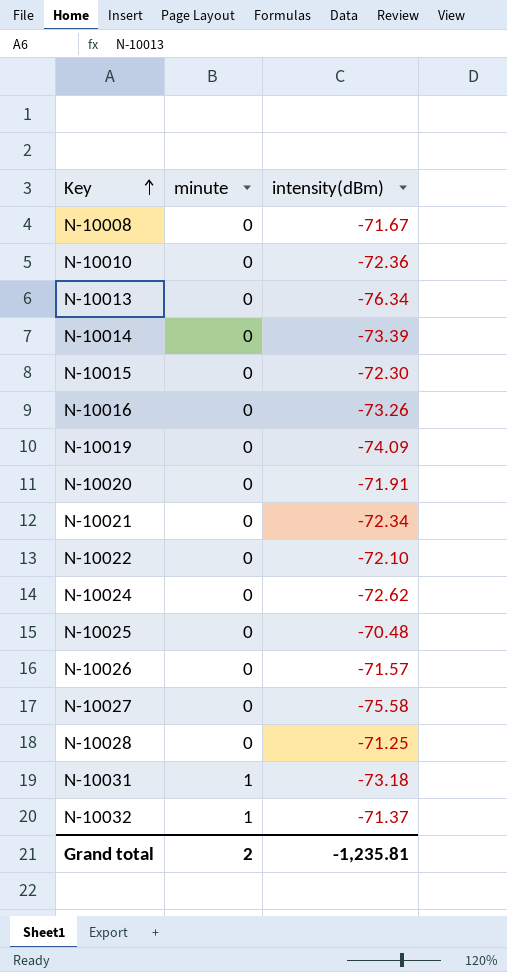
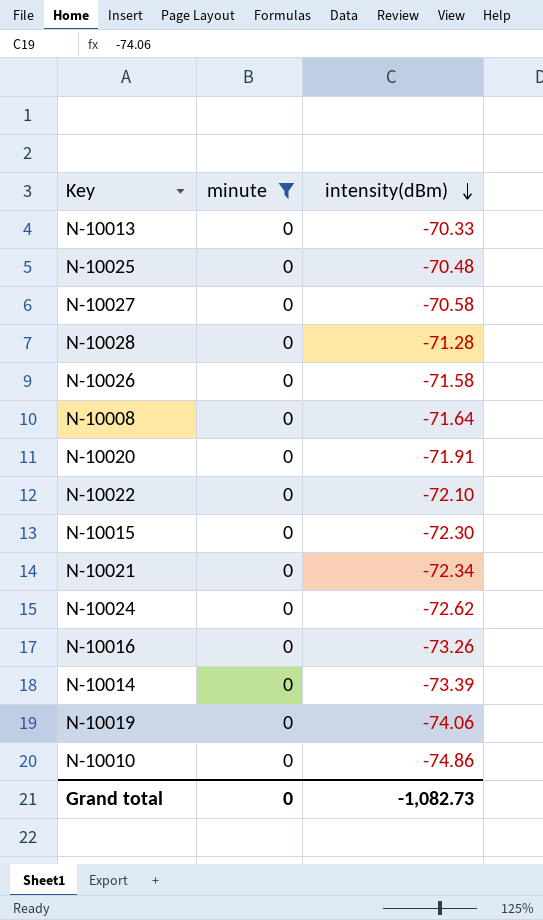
filter: none -> minute = 0
row order: Key ascending -> intensity(dBm) descending
N-10013 | intensity(dBm): -76.34 -> -70.33
N-10027 | intensity(dBm): -75.58 -> -70.58
N-10028 | intensity(dBm): -71.25 -> -71.28
N-10026 | intensity(dBm): -71.57 -> -71.58
N-10008 | intensity(dBm): -71.67 -> -71.64
N-10019 | intensity(dBm): -74.09 -> -74.06
N-10010 | intensity(dBm): -72.36 -> -74.86
Grand total | minute: 2 -> 0
Grand total | intensity(dBm): -1,235.81 -> -1,082.73

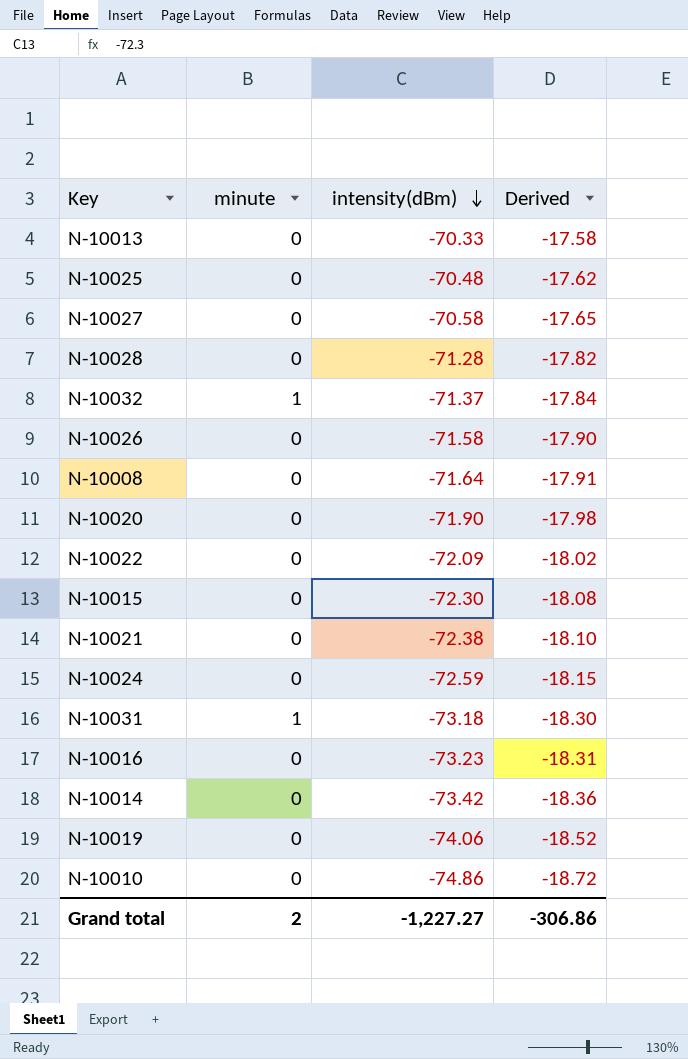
filter: minute = 0 -> none
column Derived | formula: none -> [intensity(dBm)] * 0.25
N-10020 | intensity(dBm): -71.91 -> -71.90
N-10022 | intensity(dBm): -72.10 -> -72.09
N-10021 | intensity(dBm): -72.34 -> -72.38
N-10024 | intensity(dBm): -72.62 -> -72.59
N-10016 | intensity(dBm): -73.26 -> -73.23
N-10014 | intensity(dBm): -73.39 -> -73.42
Grand total | minute: 0 -> 2
Grand total | intensity(dBm): -1,082.73 -> -1,227.27

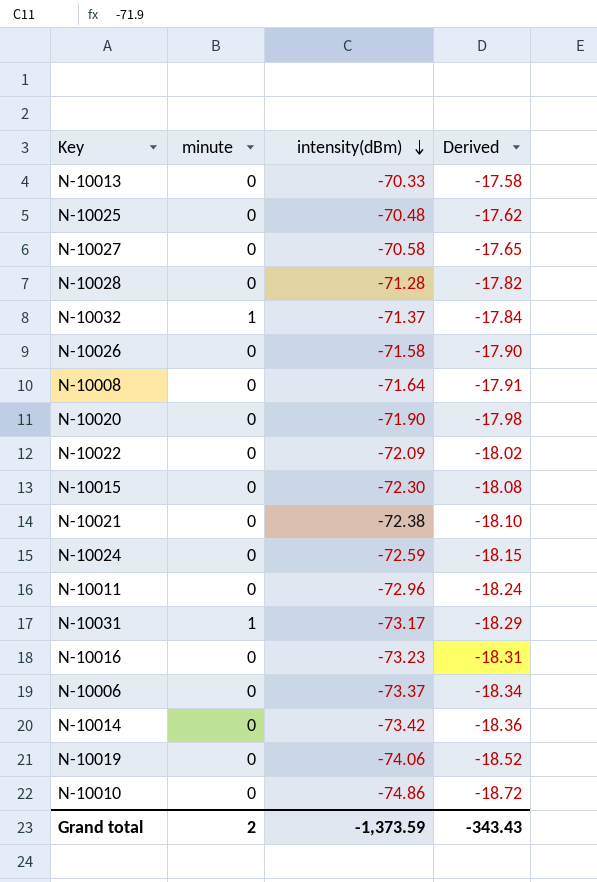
row N-10011: none -> 0 | -72.96 | -18.24
N-10031 | intensity(dBm): -73.18 -> -73.17
N-10031 | Derived: -18.30 -> -18.29
row N-10006: none -> 0 | -73.37 | -18.34
Grand total | intensity(dBm): -1,227.27 -> -1,373.59
Grand total | Derived: -306.86 -> -343.43

